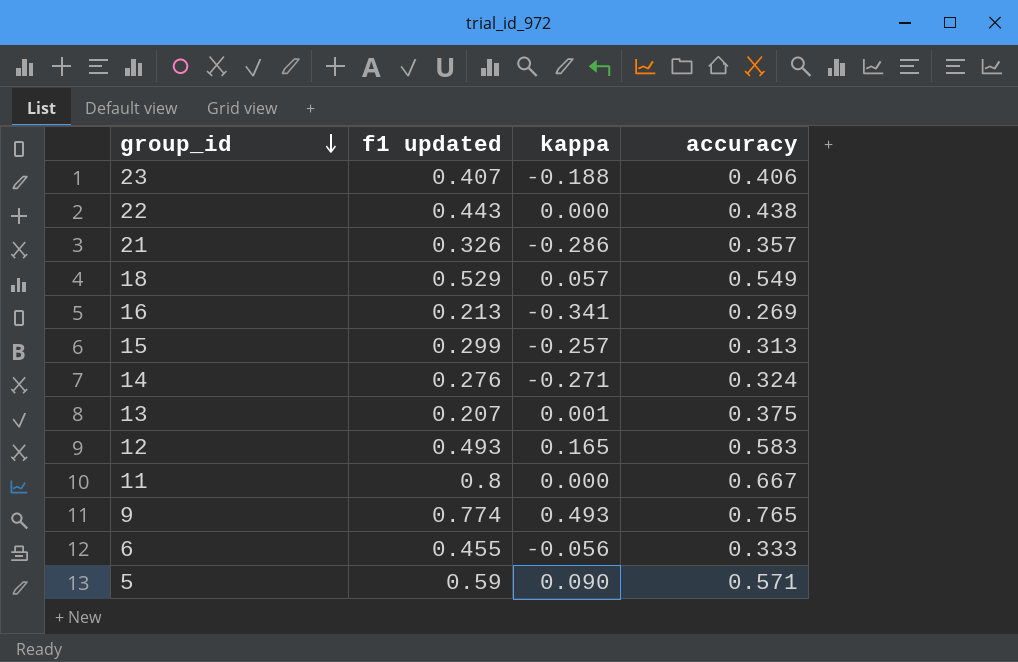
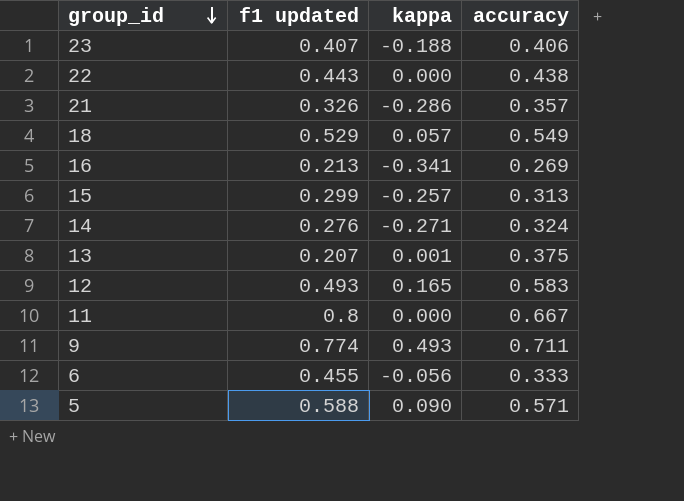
9 | accuracy: 0.765 -> 0.711
5 | f1 updated: 0.59 -> 0.588

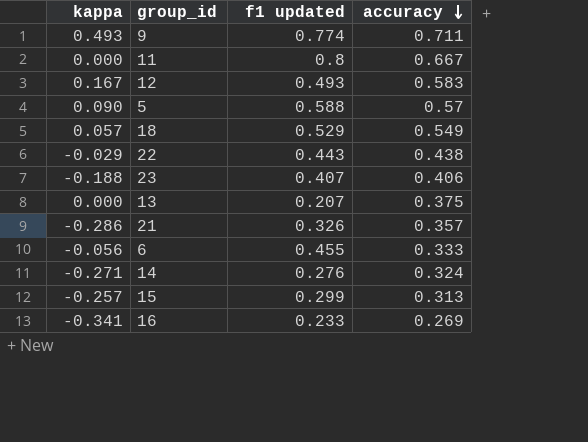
row order: group_id descending -> accuracy descending
column kappa | position: 3 -> 1
12 | kappa: 0.165 -> 0.167
5 | accuracy: 0.571 -> 0.57
22 | kappa: 0.000 -> -0.029
13 | kappa: 0.001 -> 0.000
16 | f1 updated: 0.213 -> 0.233

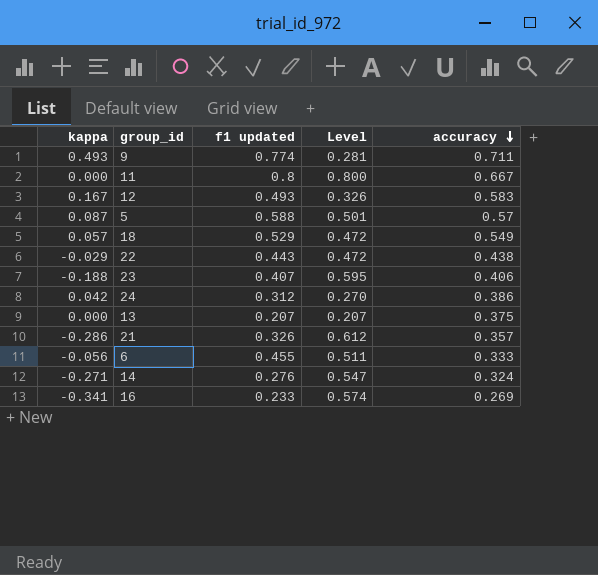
column Level | formula: none -> [f1 updated] - [kappa]
row 15: -0.257 | 0.299 | 0.313 -> none
5 | kappa: 0.090 -> 0.087
row 24: none -> 0.042 | 0.312 | 0.270 | 0.386

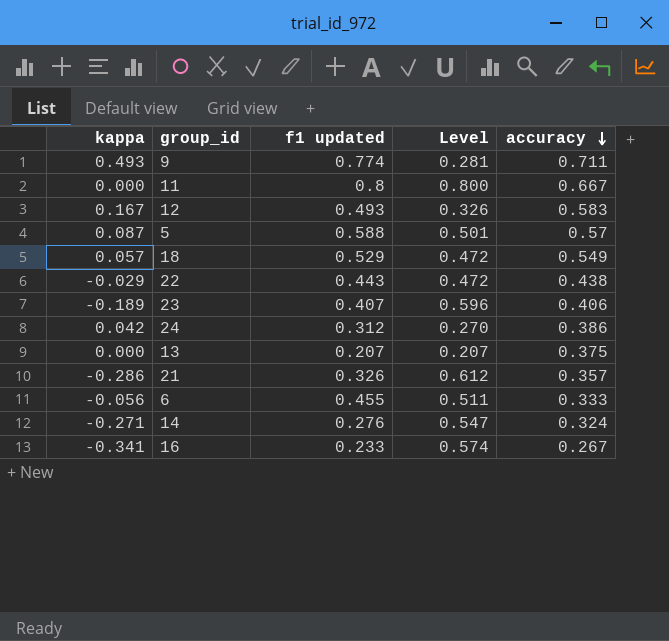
23 | kappa: -0.188 -> -0.189
23 | Level: 0.595 -> 0.596
16 | accuracy: 0.269 -> 0.267

